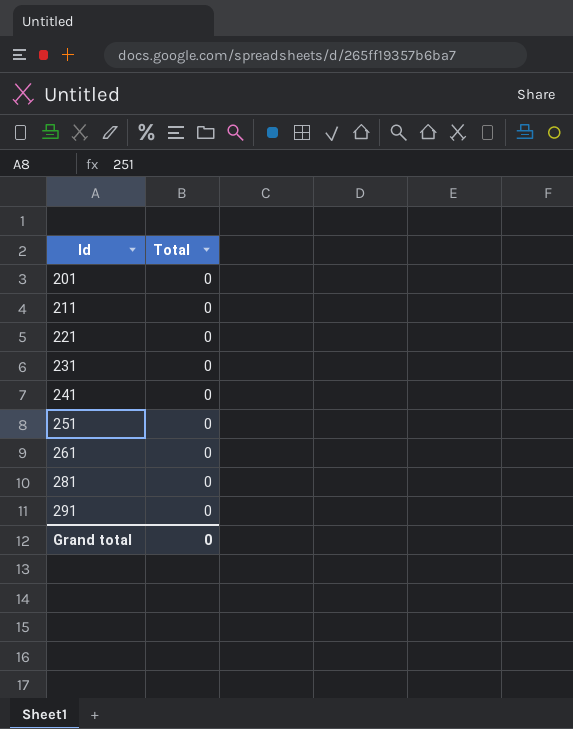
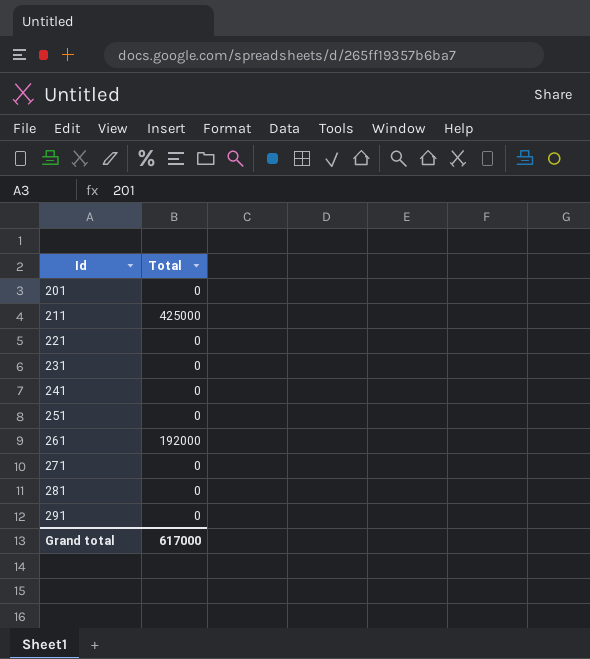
211 | Total: 0 -> 425000
261 | Total: 0 -> 192000
row 271: none -> 0
Grand total | Total: 0 -> 617000

